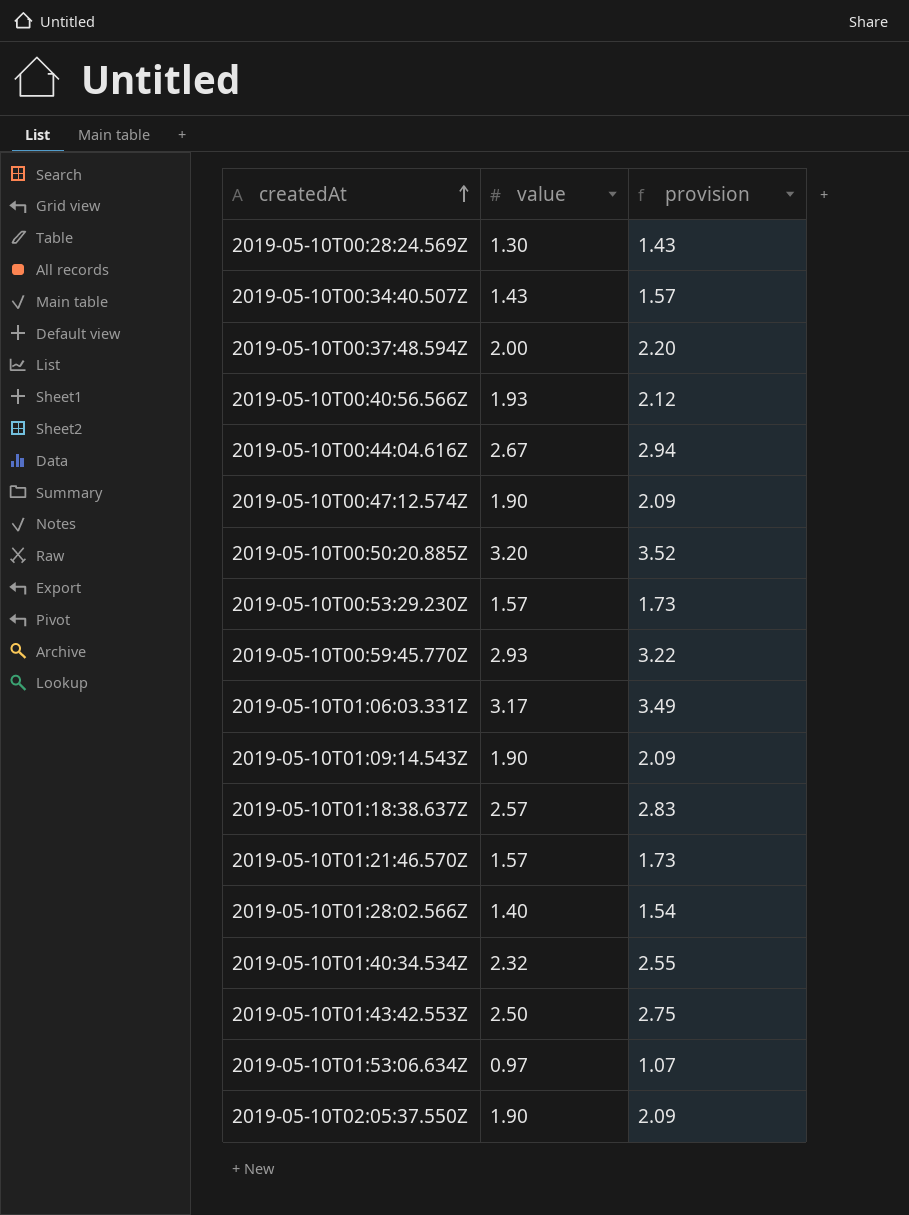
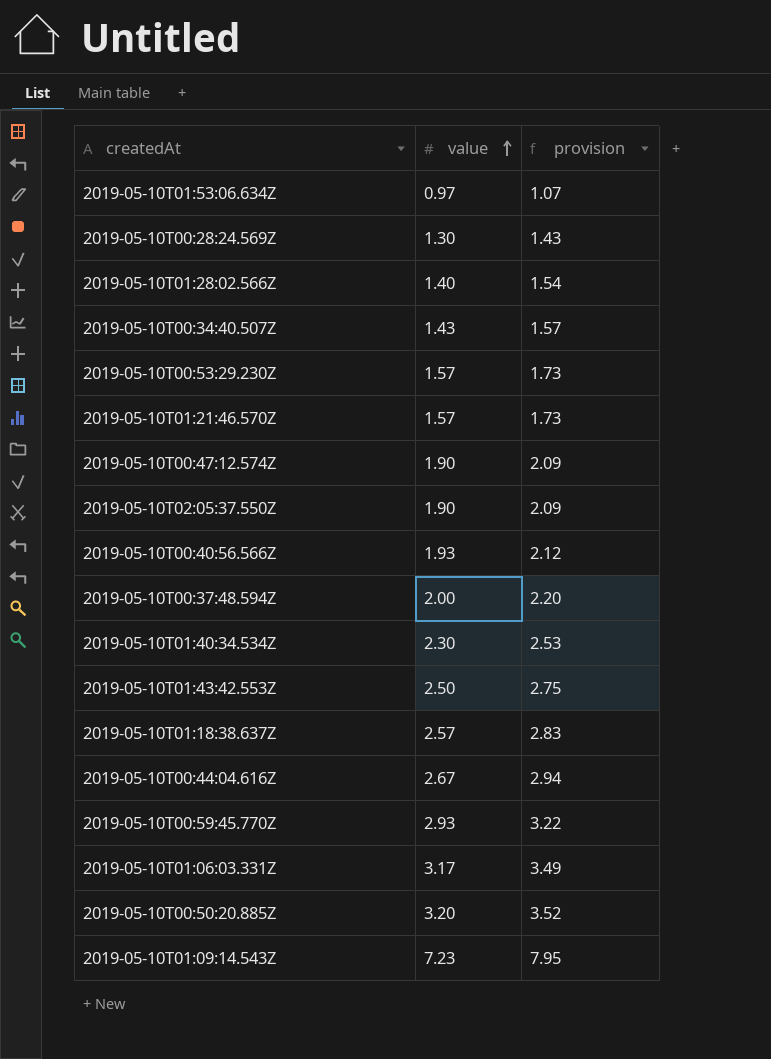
row order: createdAt ascending -> value ascending
2019-05-10T01:40:34.534Z | value: 2.32 -> 2.30
2019-05-10T01:40:34.534Z | provision: 2.55 -> 2.53
2019-05-10T01:09:14.543Z | value: 1.90 -> 7.23
2019-05-10T01:09:14.543Z | provision: 2.09 -> 7.95

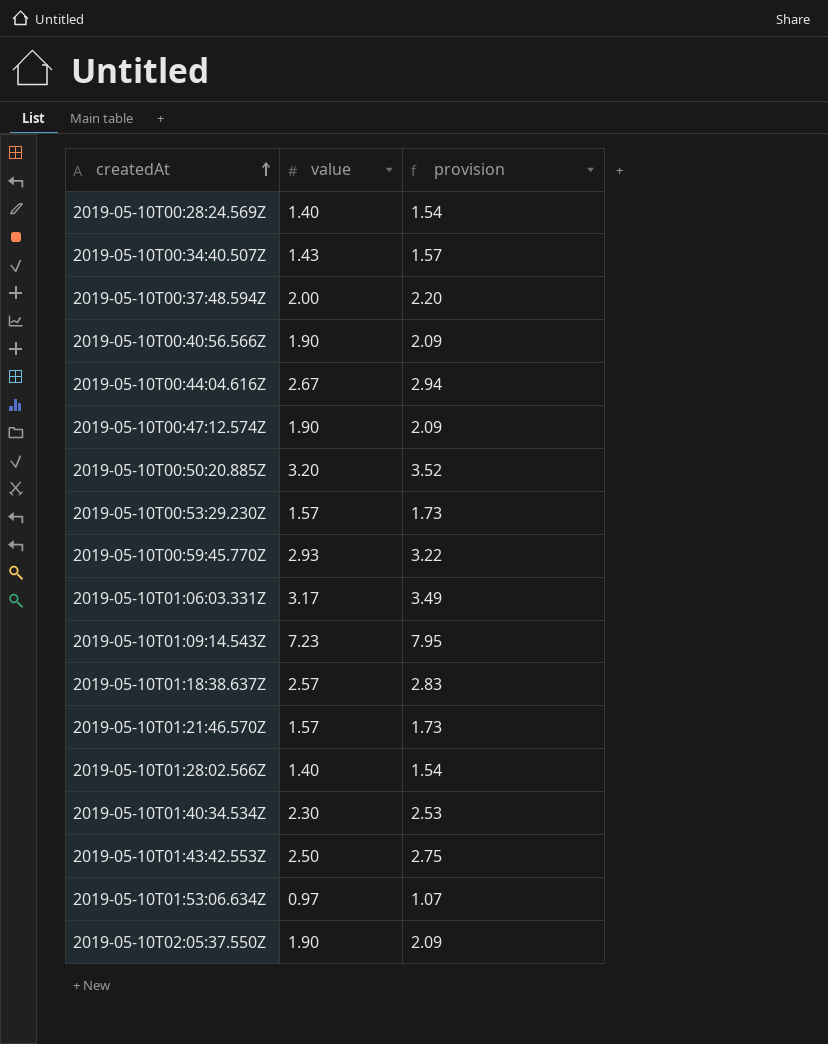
row order: value ascending -> createdAt ascending
2019-05-10T00:28:24.569Z | value: 1.30 -> 1.40
2019-05-10T00:28:24.569Z | provision: 1.43 -> 1.54
2019-05-10T00:40:56.566Z | value: 1.93 -> 1.90
2019-05-10T00:40:56.566Z | provision: 2.12 -> 2.09

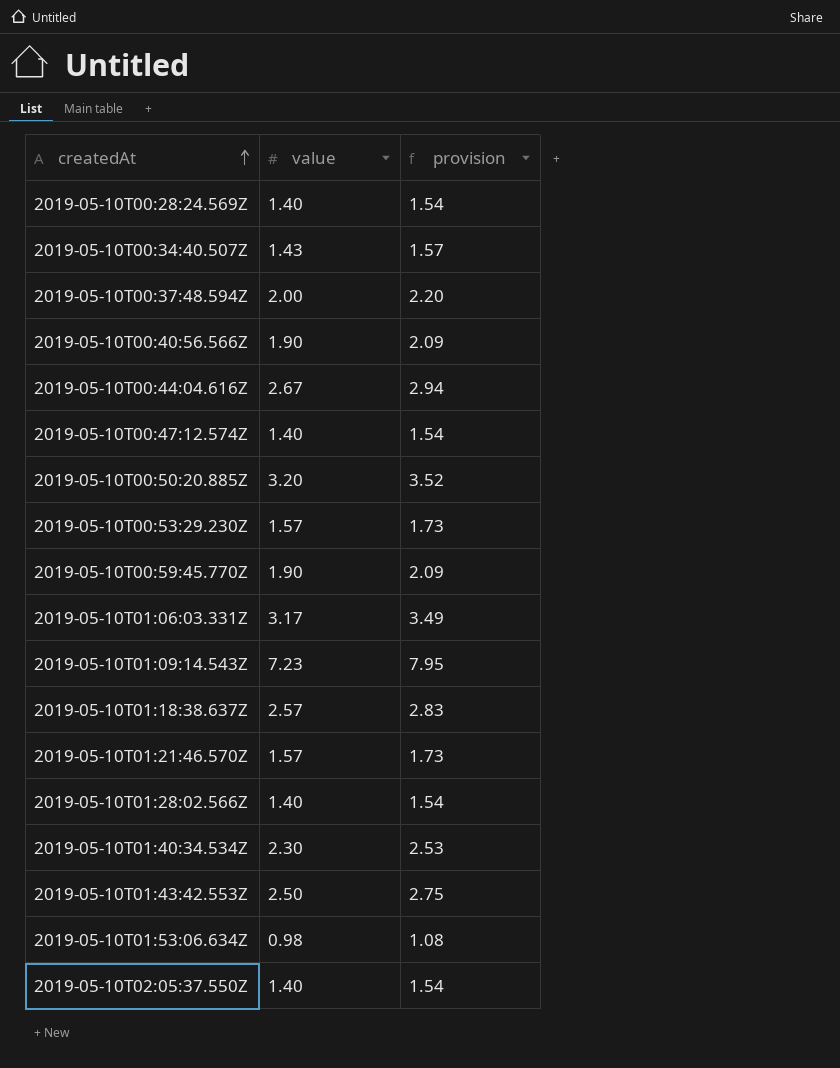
2019-05-10T00:47:12.574Z | value: 1.90 -> 1.40
2019-05-10T00:47:12.574Z | provision: 2.09 -> 1.54
2019-05-10T00:59:45.770Z | value: 2.93 -> 1.90
2019-05-10T00:59:45.770Z | provision: 3.22 -> 2.09
2019-05-10T01:53:06.634Z | value: 0.97 -> 0.98
2019-05-10T01:53:06.634Z | provision: 1.07 -> 1.08
2019-05-10T02:05:37.550Z | value: 1.90 -> 1.40
2019-05-10T02:05:37.550Z | provision: 2.09 -> 1.54

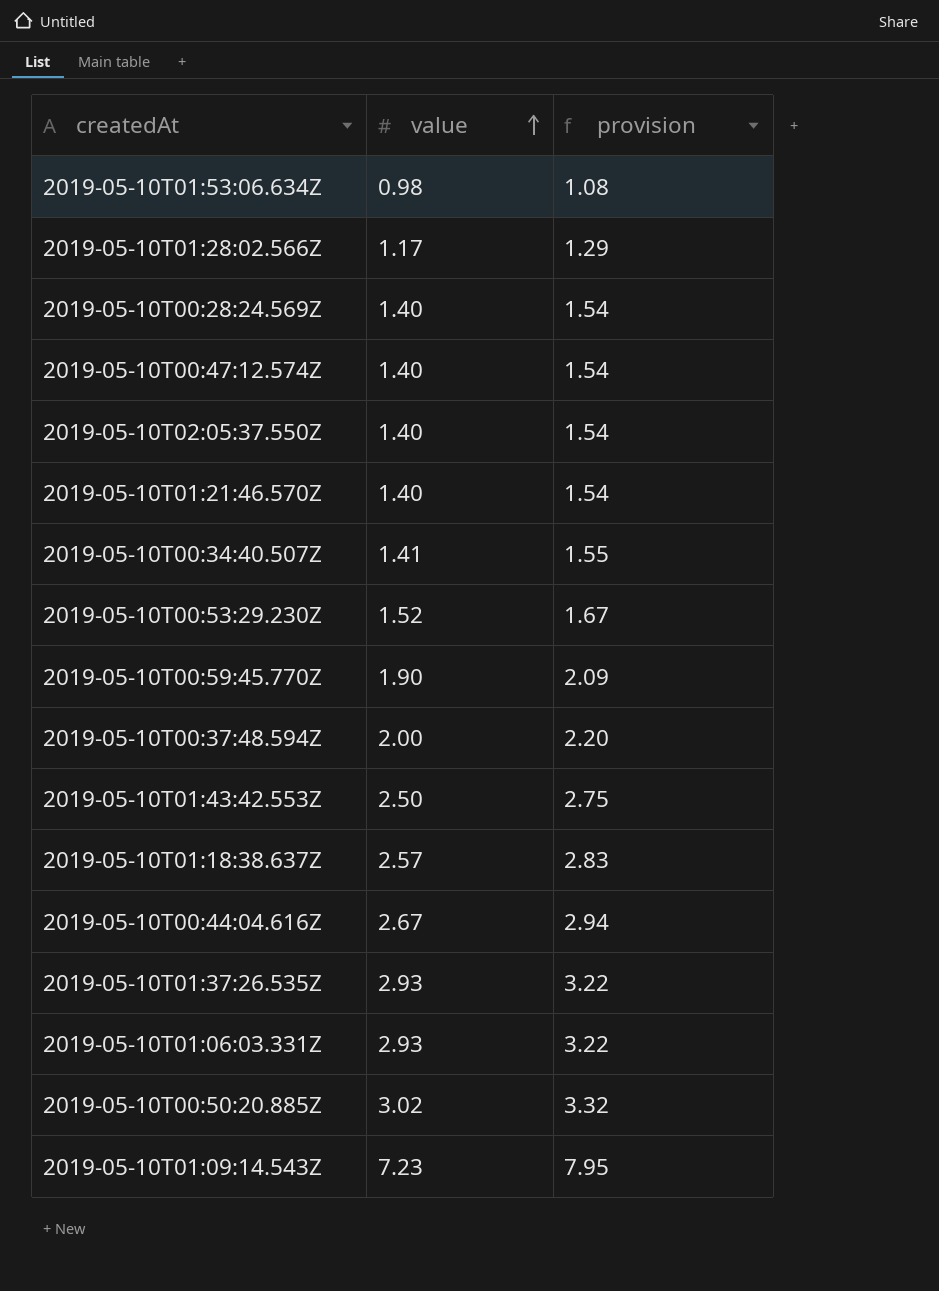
row order: createdAt ascending -> value ascending
row 2019-05-10T00:40:56.566Z: 1.90 | 2.09 -> none
row 2019-05-10T01:40:34.534Z: 2.30 | 2.53 -> none
2019-05-10T01:28:02.566Z | value: 1.40 -> 1.17
2019-05-10T01:28:02.566Z | provision: 1.54 -> 1.29
2019-05-10T01:21:46.570Z | value: 1.57 -> 1.40
2019-05-10T01:21:46.570Z | provision: 1.73 -> 1.54
2019-05-10T00:34:40.507Z | value: 1.43 -> 1.41
2019-05-10T00:34:40.507Z | provision: 1.57 -> 1.55
2019-05-10T00:53:29.230Z | value: 1.57 -> 1.52
2019-05-10T00:53:29.230Z | provision: 1.73 -> 1.67
row 2019-05-10T01:37:26.535Z: none -> 2.93 | 3.22
2019-05-10T01:06:03.331Z | value: 3.17 -> 2.93
2019-05-10T01:06:03.331Z | provision: 3.49 -> 3.22
2019-05-10T00:50:20.885Z | value: 3.20 -> 3.02
2019-05-10T00:50:20.885Z | provision: 3.52 -> 3.32

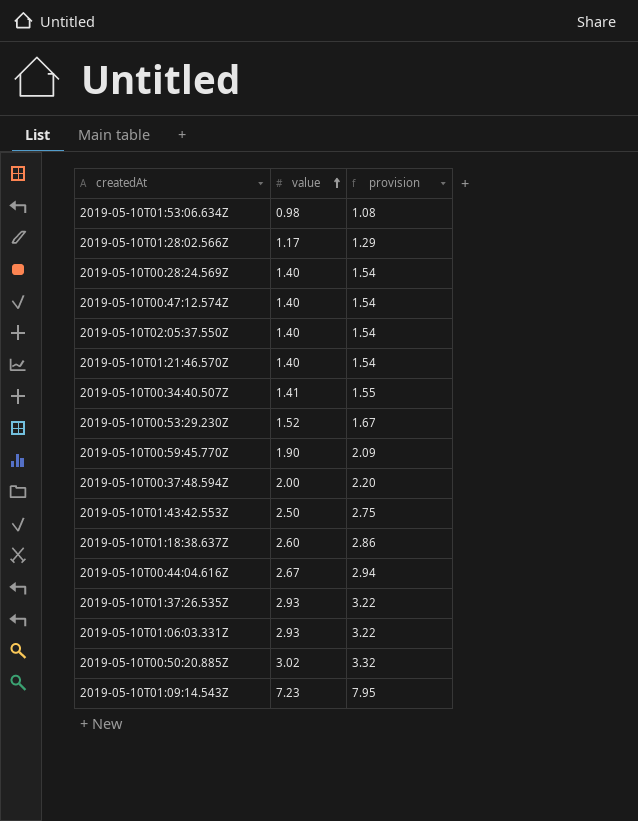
2019-05-10T01:18:38.637Z | value: 2.57 -> 2.60
2019-05-10T01:18:38.637Z | provision: 2.83 -> 2.86

